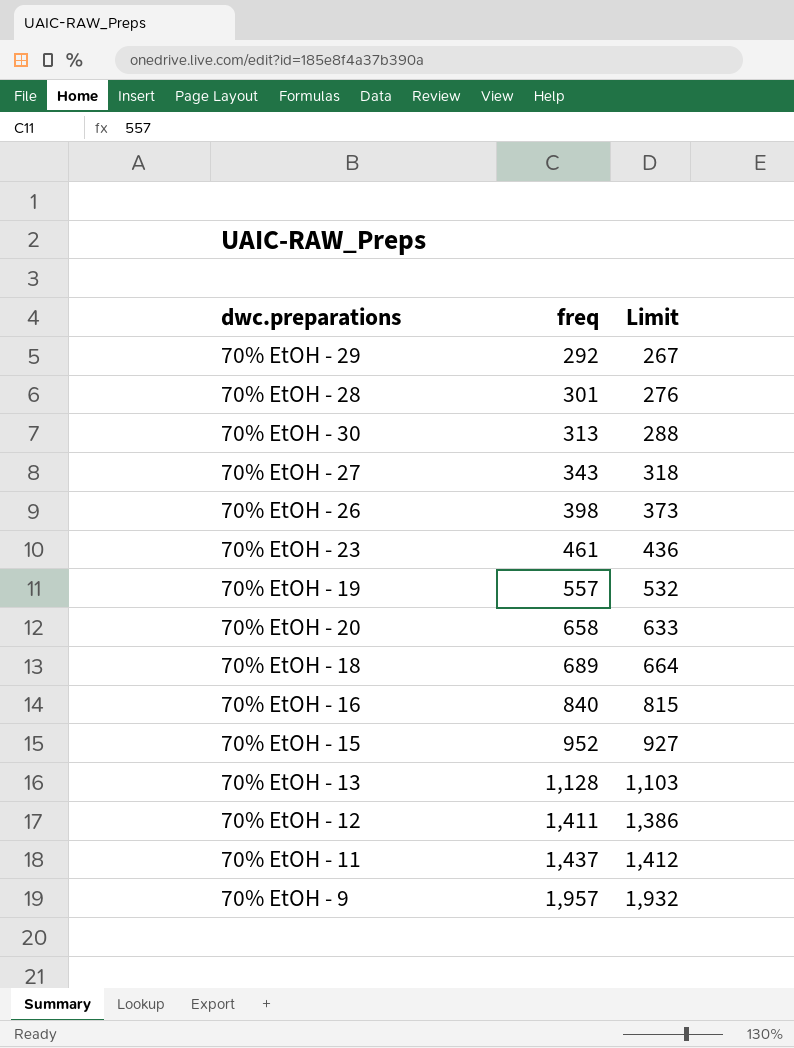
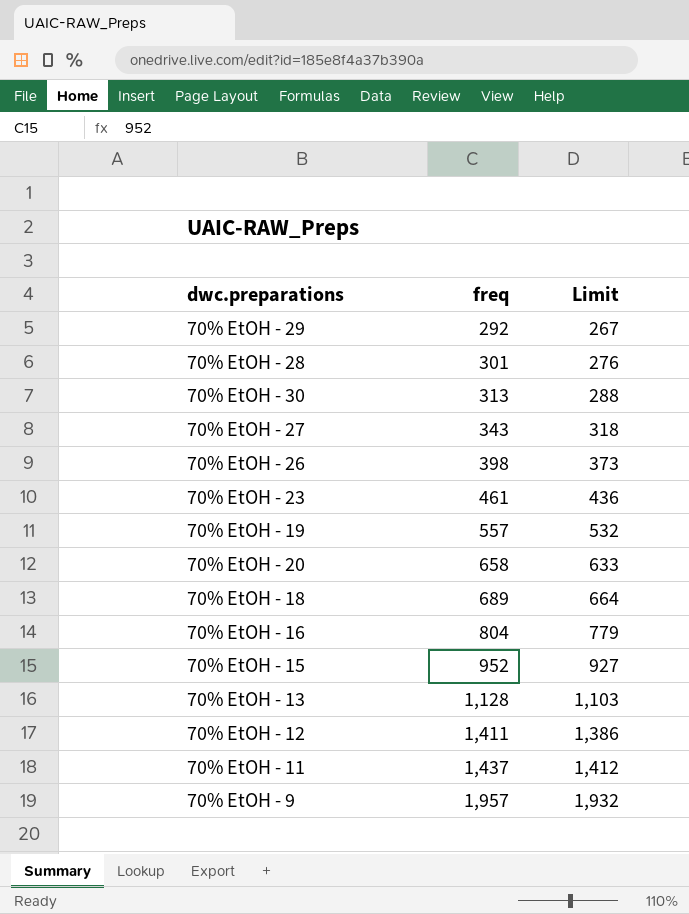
70% EtOH - 16 | freq: 840 -> 804
70% EtOH - 16 | Limit: 815 -> 779

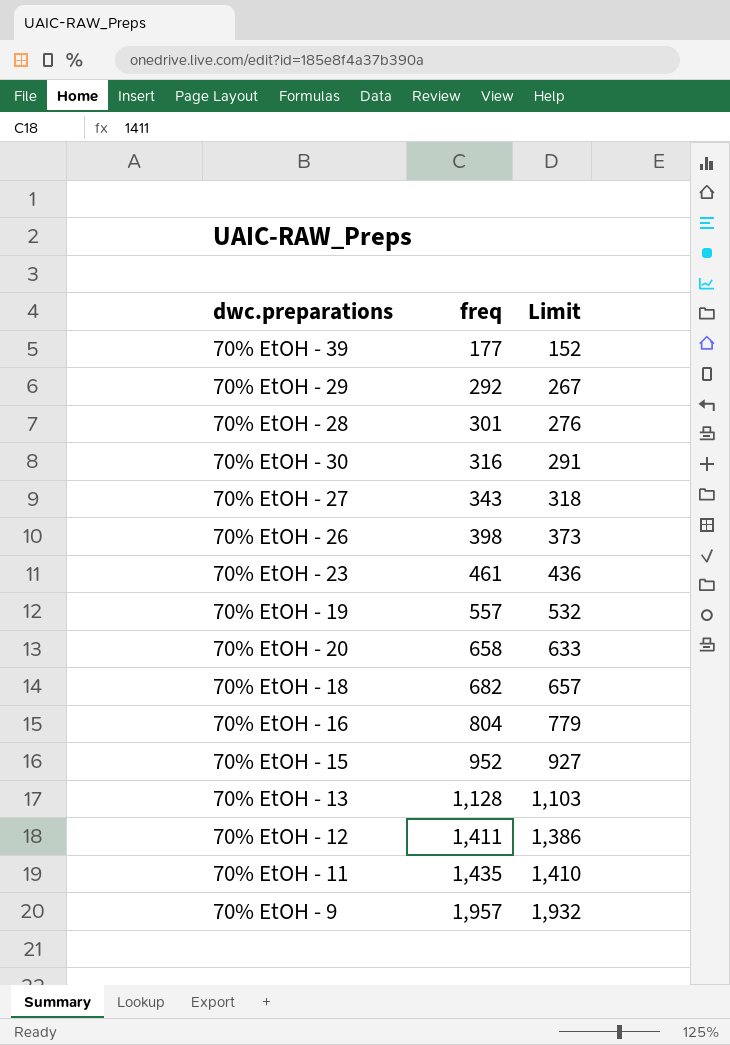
row 70% EtOH - 39: none -> 177 | 152
70% EtOH - 30 | freq: 313 -> 316
70% EtOH - 30 | Limit: 288 -> 291
70% EtOH - 18 | freq: 689 -> 682
70% EtOH - 18 | Limit: 664 -> 657
70% EtOH - 11 | freq: 1,437 -> 1,435
70% EtOH - 11 | Limit: 1,412 -> 1,410

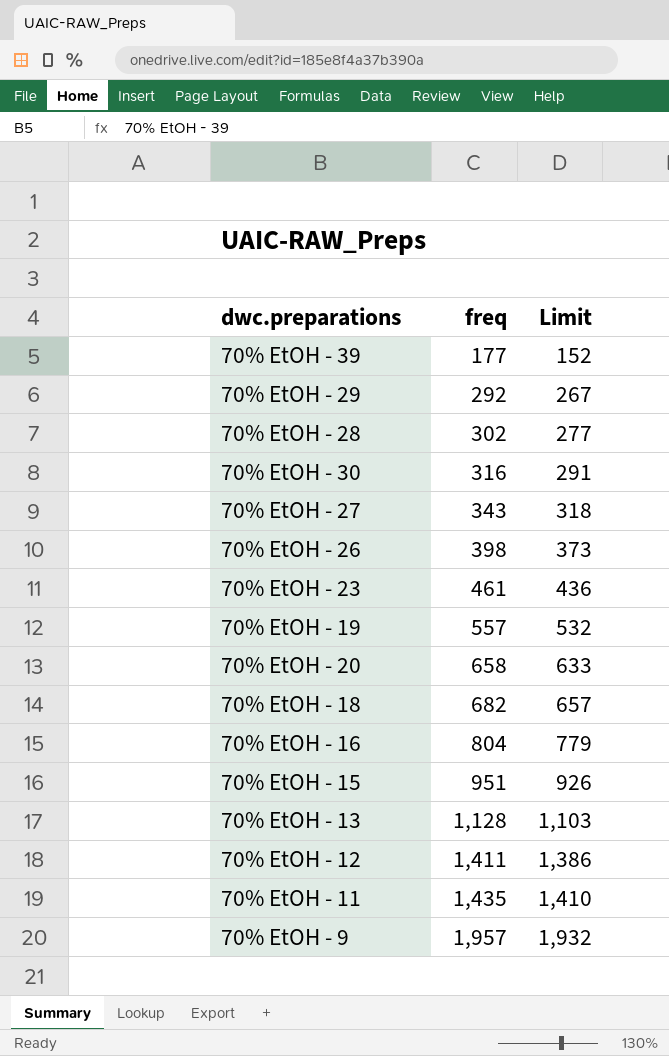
70% EtOH - 28 | freq: 301 -> 302
70% EtOH - 28 | Limit: 276 -> 277
70% EtOH - 15 | freq: 952 -> 951
70% EtOH - 15 | Limit: 927 -> 926

